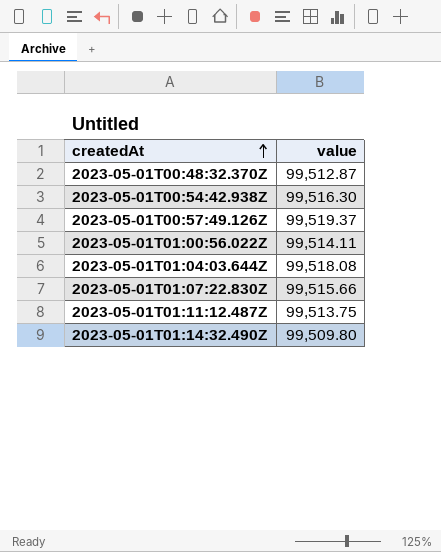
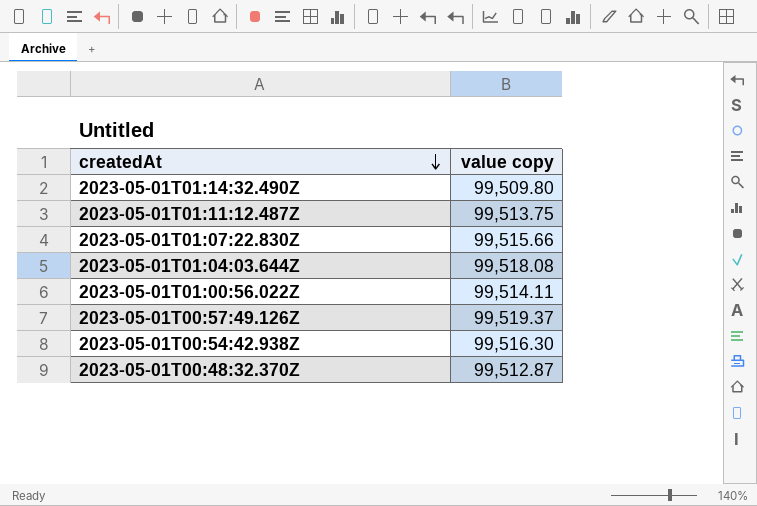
row order: createdAt ascending -> createdAt descending
column name: value -> value copy

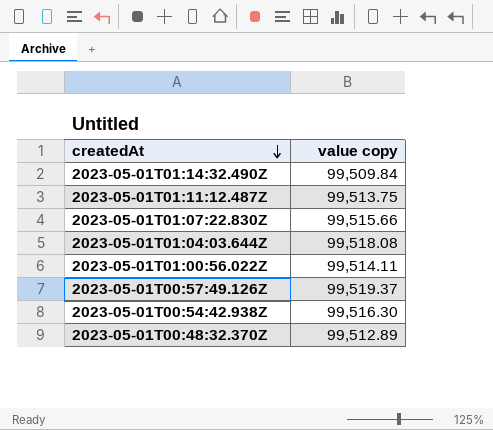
2023-05-01T01:14:32.490Z | value copy: 99,509.80 -> 99,509.84
2023-05-01T00:48:32.370Z | value copy: 99,512.87 -> 99,512.89

